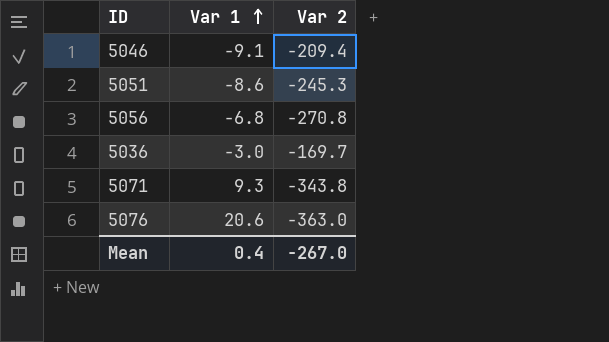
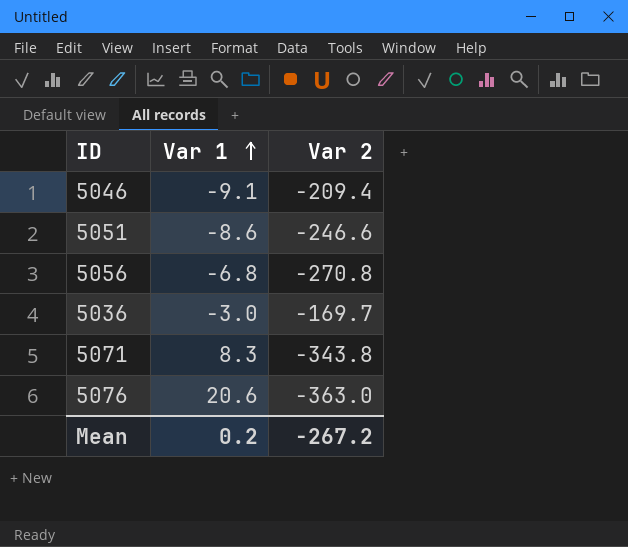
5051 | Var 2: -245.3 -> -246.6
5071 | Var 1: 9.3 -> 8.3
Mean | Var 1: 0.4 -> 0.2
Mean | Var 2: -267.0 -> -267.2

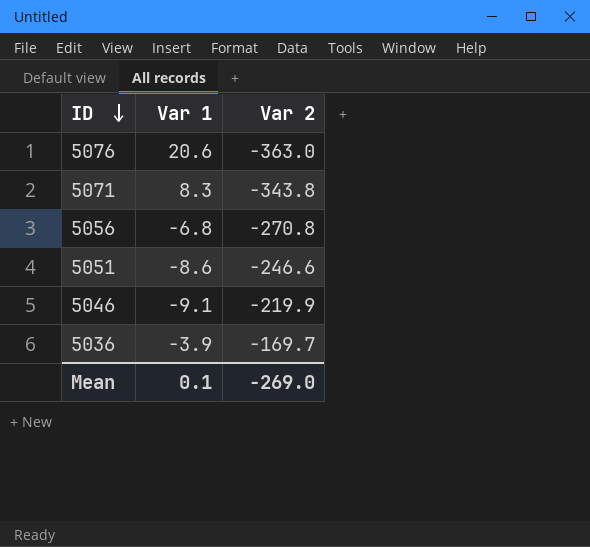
row order: Var 1 ascending -> ID descending
5046 | Var 2: -209.4 -> -219.9
5036 | Var 1: -3.0 -> -3.9
Mean | Var 1: 0.2 -> 0.1
Mean | Var 2: -267.2 -> -269.0

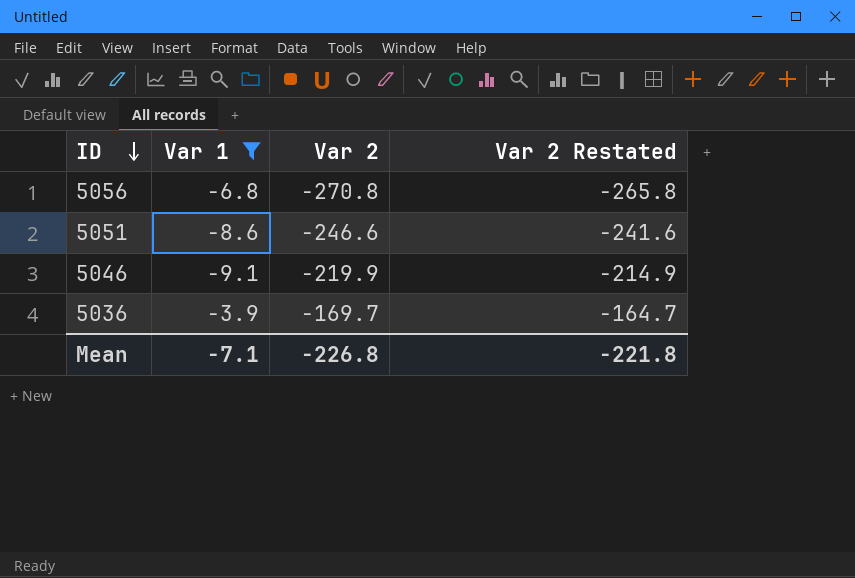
filter: none -> Var 1 <= -3.9
column Var 2 Restated | formula: none -> [Var 2] + 5
Mean | Var 1: 0.1 -> -7.1
Mean | Var 2: -269.0 -> -226.8

